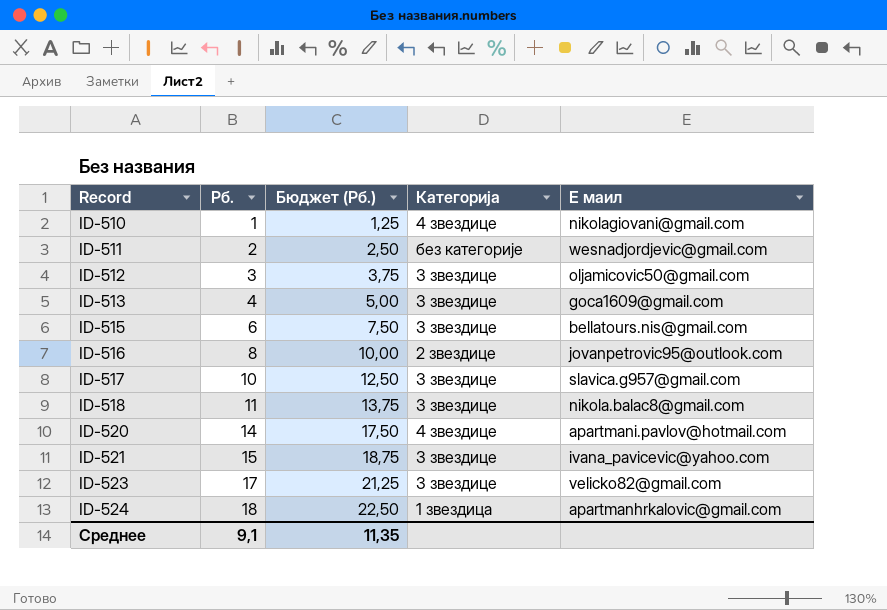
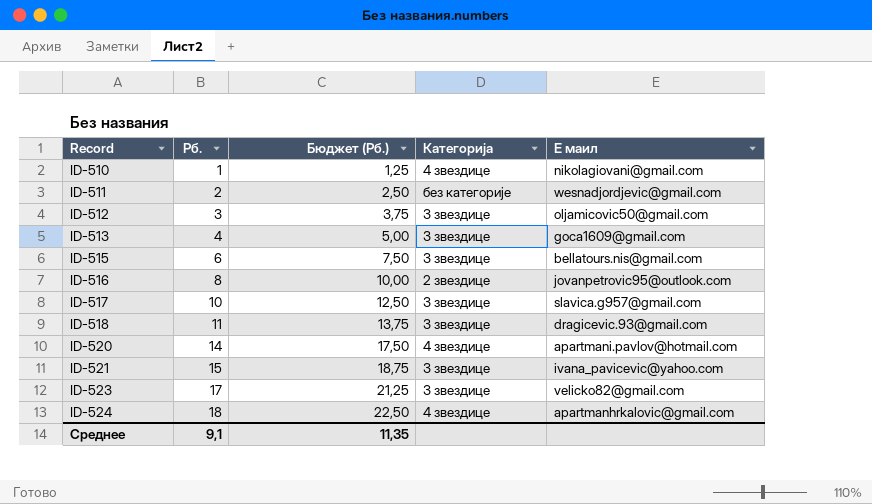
ID-518 | Е маил: nikola.balac8@gmail.com -> dragicevic.93@gmail.com
ID-524 | Категорија: 1 звездица -> 4 звездице

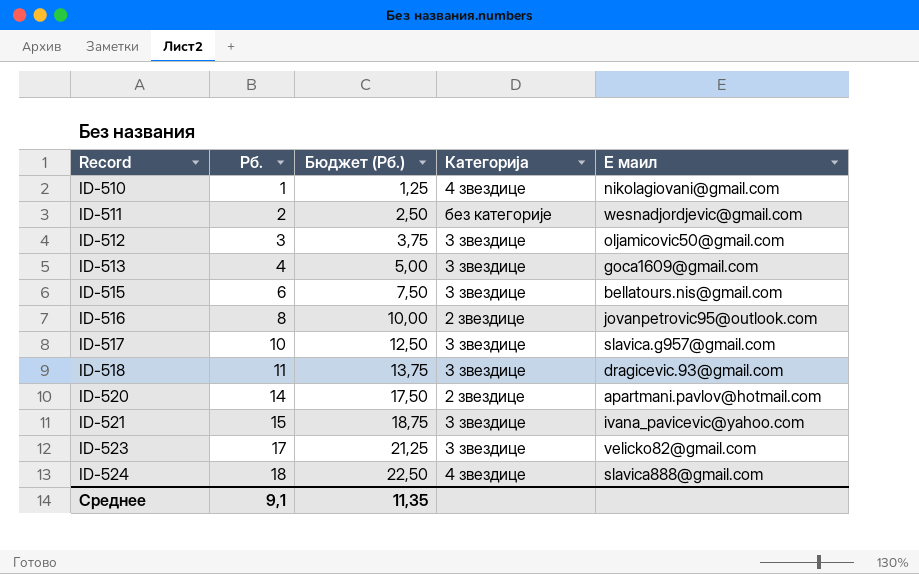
ID-520 | Категорија: 4 звездице -> 2 звездице
ID-524 | Е маил: apartmanhrkalovic@gmail.com -> slavica888@gmail.com

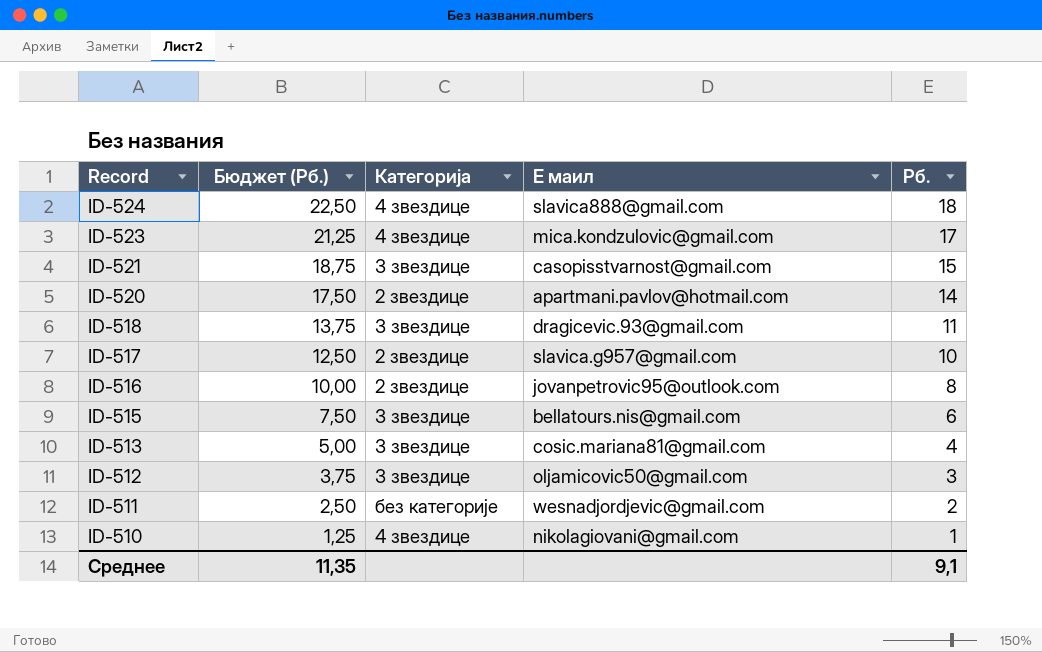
row order: Record ascending -> Record descending
column Рб. | position: 2 -> 5
ID-523 | Категорија: 3 звездице -> 4 звездице
ID-523 | Е маил: velicko82@gmail.com -> mica.kondzulovic@gmail.com
ID-521 | Е маил: ivana_pavicevic@yahoo.com -> casopisstvarnost@gmail.com
ID-517 | Категорија: 3 звездице -> 2 звездице
ID-513 | Е маил: goca1609@gmail.com -> cosic.mariana81@gmail.com

